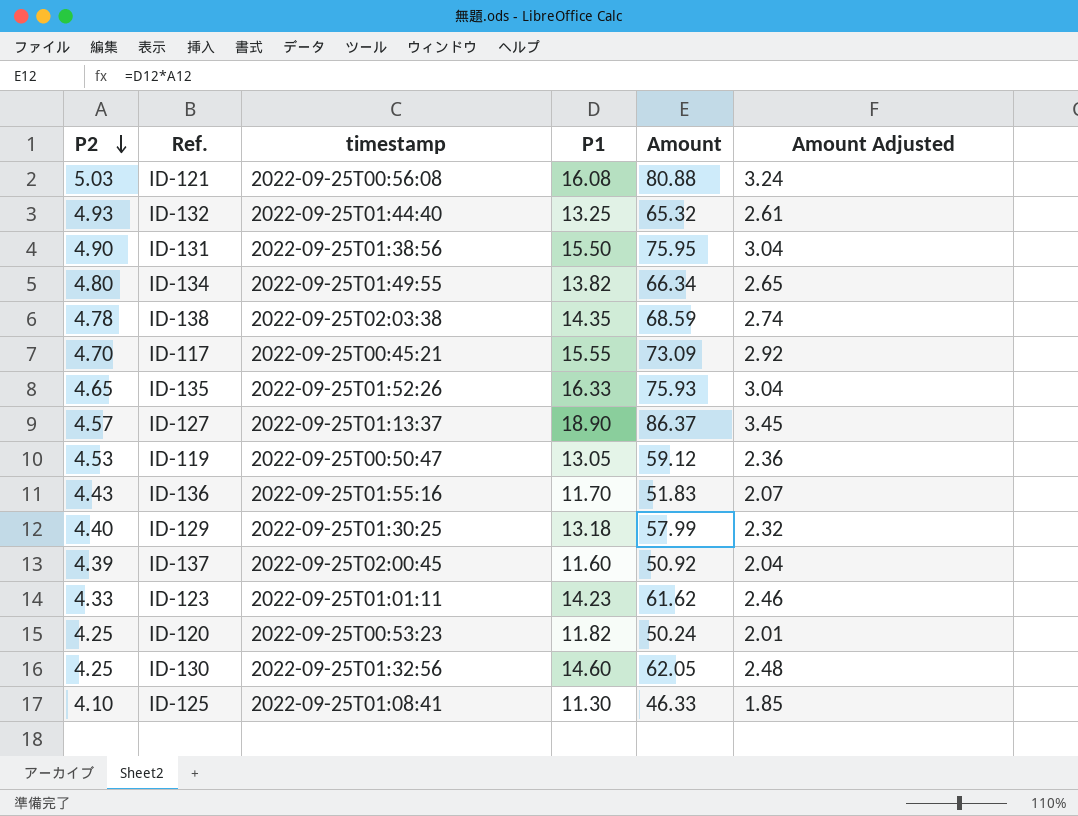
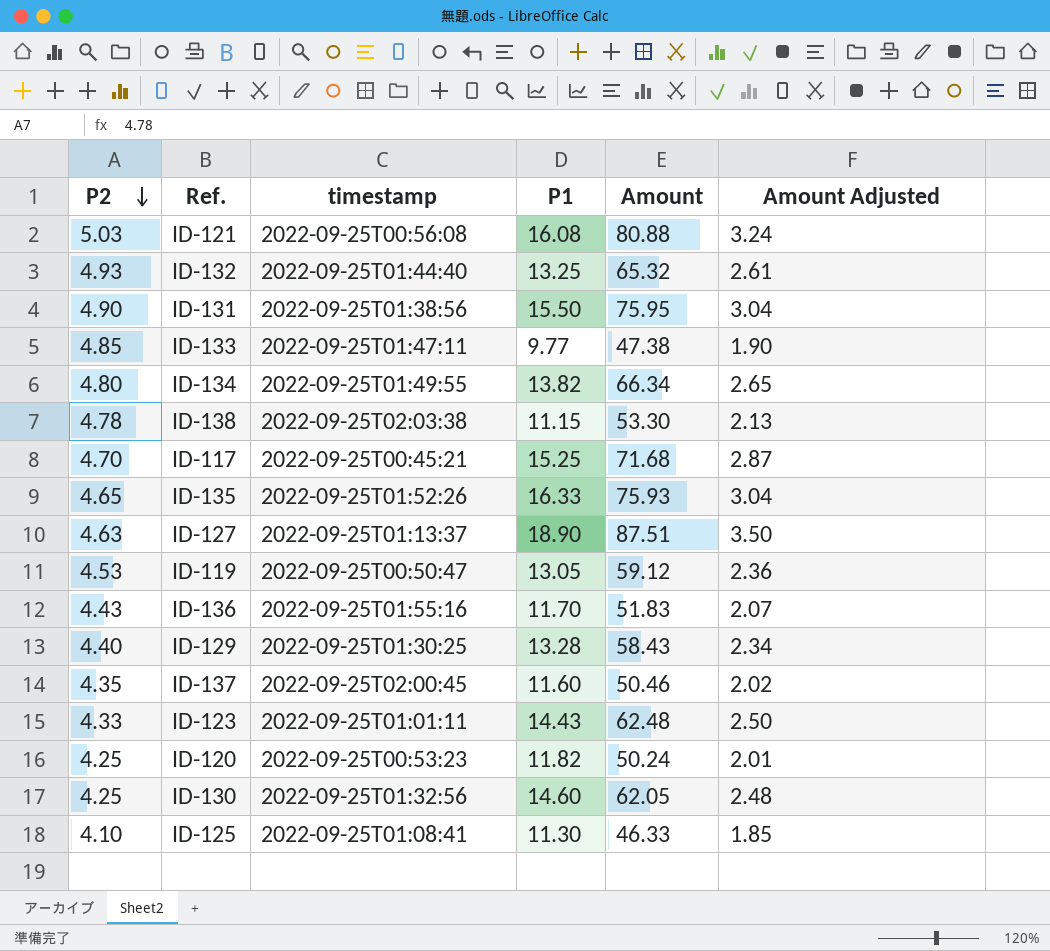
row ID-133: none -> 4.85 | 2022-09-25T01:47:11 | 9.77 | 47.38 | 1.90
ID-138 | P1: 14.35 -> 11.15
ID-138 | Amount: 68.59 -> 53.30
ID-138 | Amount Adjusted: 2.74 -> 2.13
ID-117 | P1: 15.55 -> 15.25
ID-117 | Amount: 73.09 -> 71.68
ID-117 | Amount Adjusted: 2.92 -> 2.87
ID-127 | P2: 4.57 -> 4.63
ID-127 | Amount: 86.37 -> 87.51
ID-127 | Amount Adjusted: 3.45 -> 3.50
ID-129 | P1: 13.18 -> 13.28
ID-129 | Amount: 57.99 -> 58.43
ID-129 | Amount Adjusted: 2.32 -> 2.34
ID-137 | P2: 4.39 -> 4.35
ID-137 | Amount: 50.92 -> 50.46
ID-137 | Amount Adjusted: 2.04 -> 2.02
ID-123 | P1: 14.23 -> 14.43
ID-123 | Amount: 61.62 -> 62.48
ID-123 | Amount Adjusted: 2.46 -> 2.50

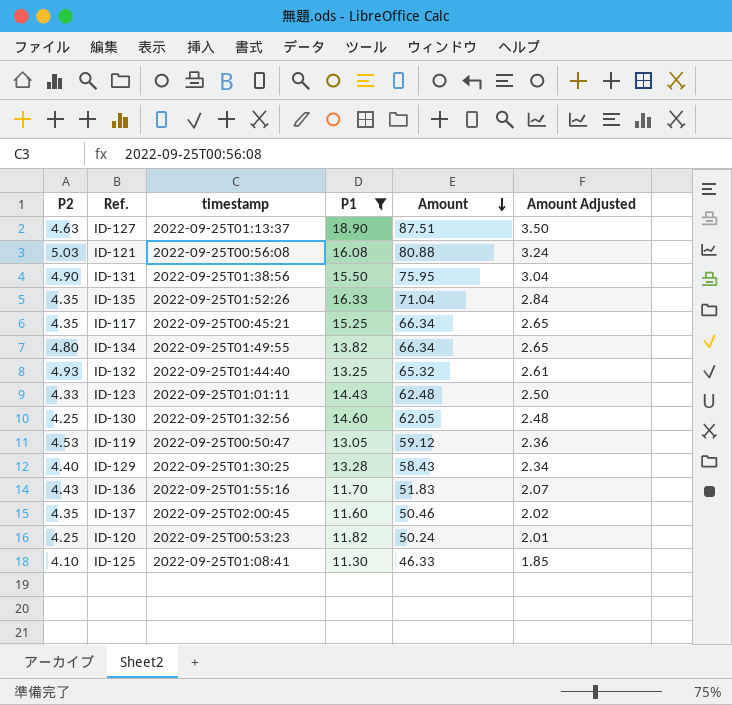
filter: none -> P1 >= 11.30
row order: P2 descending -> Amount descending
ID-135 | P2: 4.65 -> 4.35
ID-135 | Amount: 75.93 -> 71.04
ID-135 | Amount Adjusted: 3.04 -> 2.84
ID-117 | P2: 4.70 -> 4.35
ID-117 | Amount: 71.68 -> 66.34
ID-117 | Amount Adjusted: 2.87 -> 2.65

